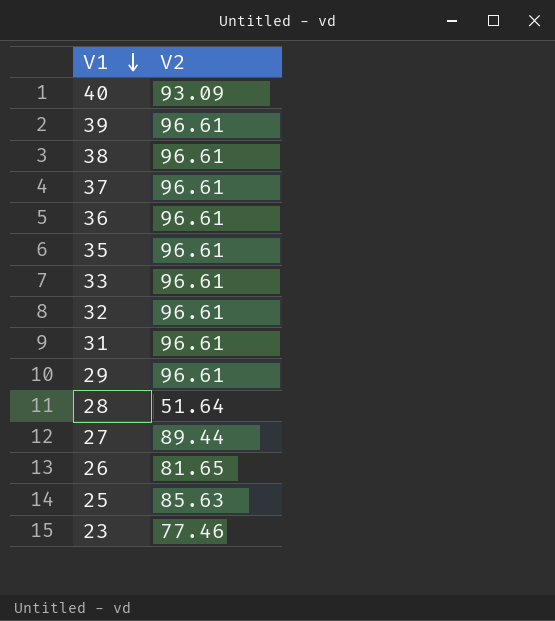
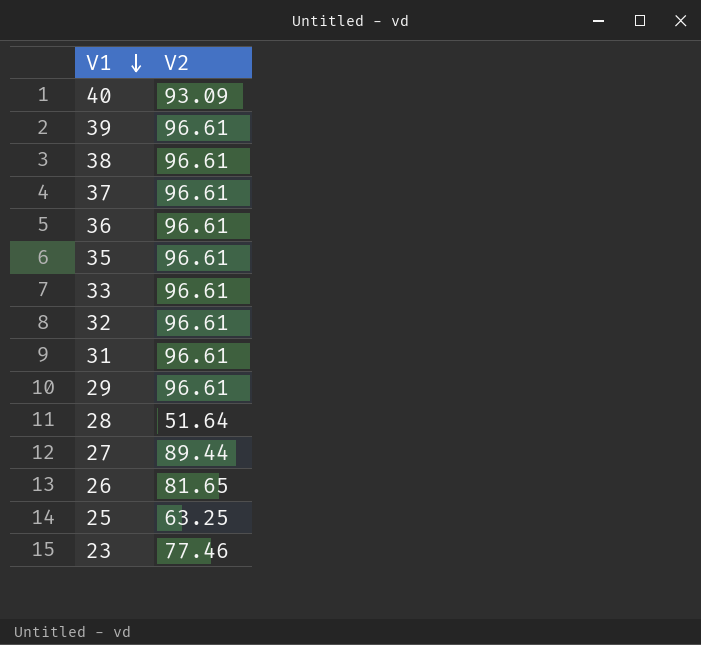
25 | V2: 85.63 -> 63.25

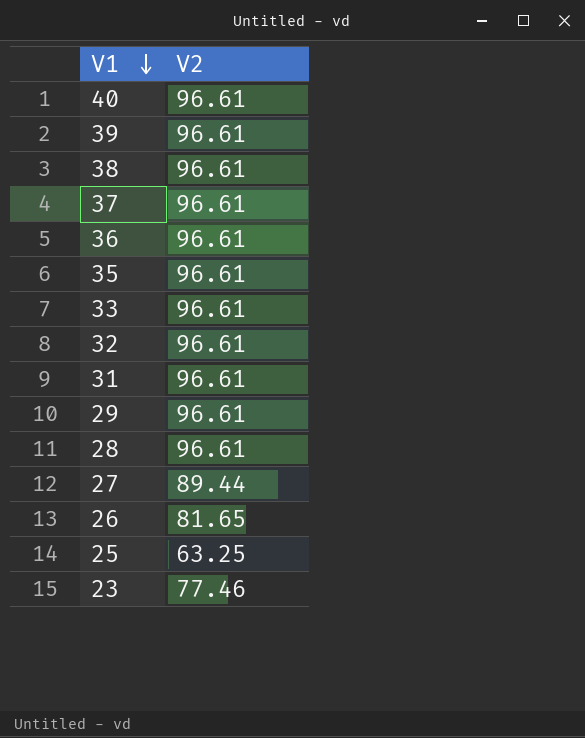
40 | V2: 93.09 -> 96.61
28 | V2: 51.64 -> 96.61

